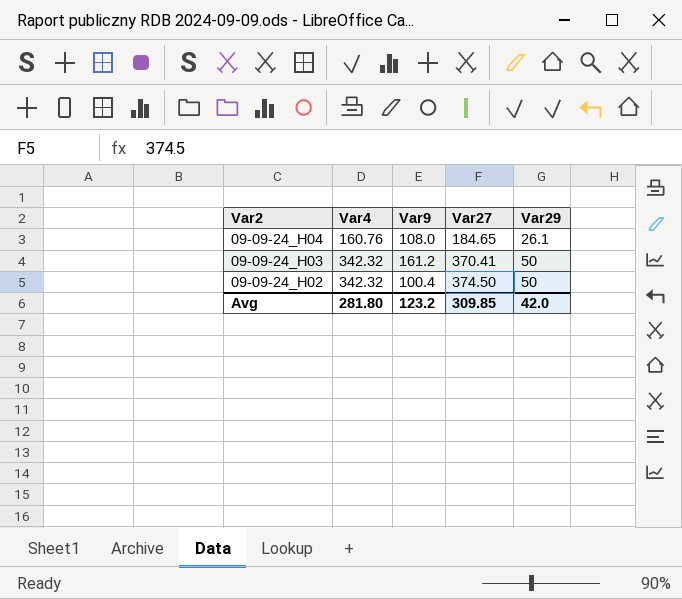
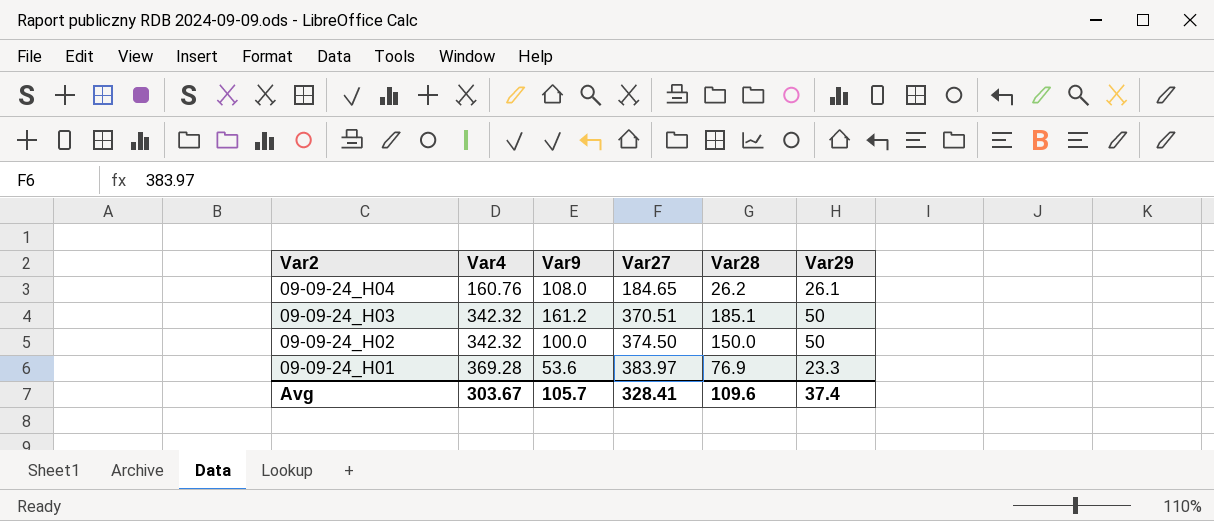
column Var28 | position: none -> 5
09-09-24_H03 | Var27: 370.41 -> 370.51
09-09-24_H02 | Var9: 100.4 -> 100.0
row 09-09-24_H01: none -> 369.28 | 53.6 | 383.97 | 76.9 | 23.3
Avg | Var4: 281.80 -> 303.67
Avg | Var9: 123.2 -> 105.7
Avg | Var27: 309.85 -> 328.41
Avg | Var29: 42.0 -> 37.4

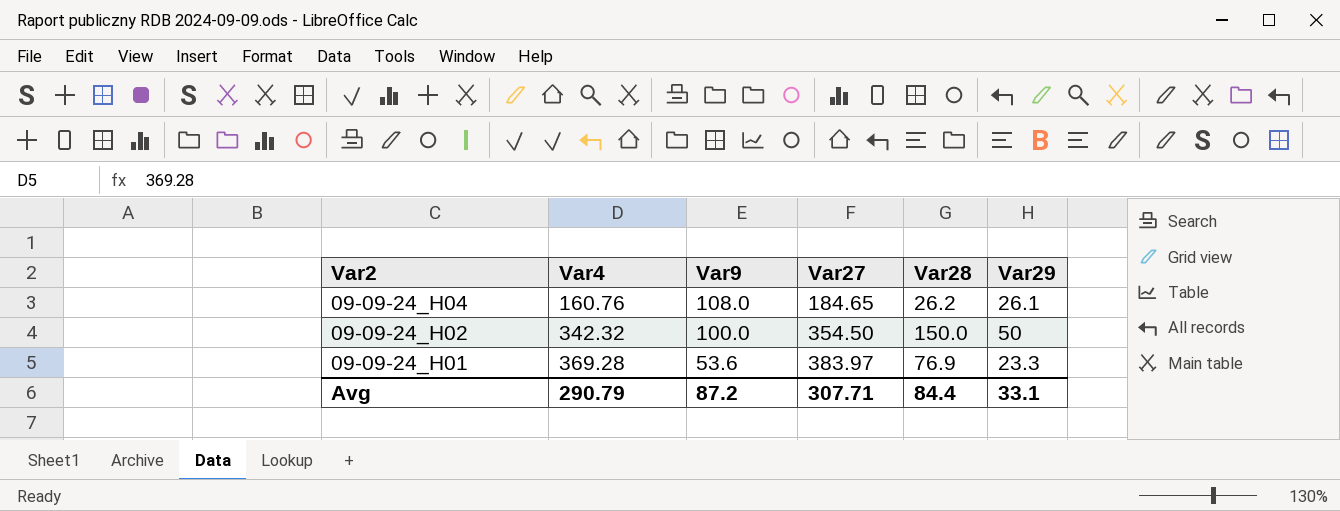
row 09-09-24_H03: 342.32 | 161.2 | 370.51 | 185.1 | 50 -> none
09-09-24_H02 | Var27: 374.50 -> 354.50
Avg | Var4: 303.67 -> 290.79
Avg | Var9: 105.7 -> 87.2
Avg | Var27: 328.41 -> 307.71
Avg | Var28: 109.6 -> 84.4
Avg | Var29: 37.4 -> 33.1

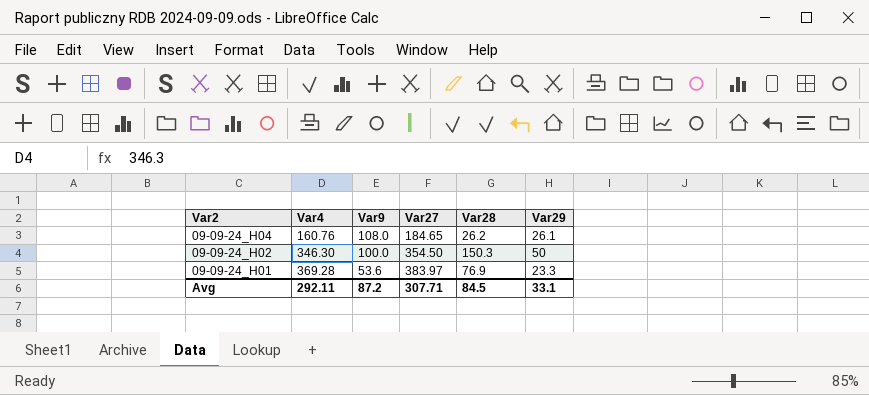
09-09-24_H02 | Var4: 342.32 -> 346.30
09-09-24_H02 | Var28: 150.0 -> 150.3
Avg | Var4: 290.79 -> 292.11
Avg | Var28: 84.4 -> 84.5

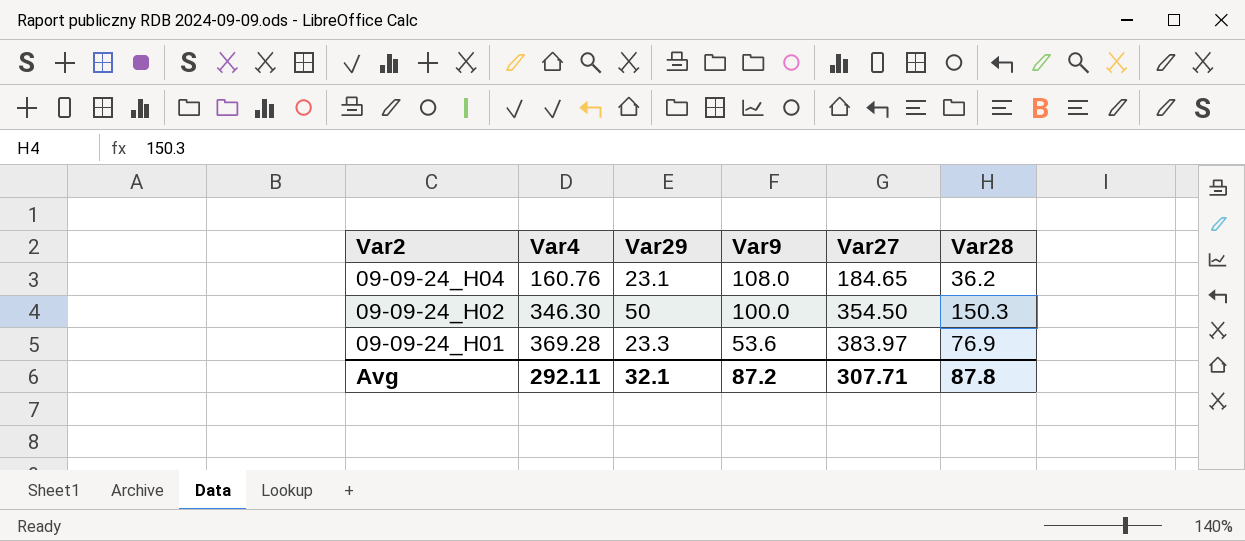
column Var29 | position: 6 -> 3
09-09-24_H04 | Var29: 26.1 -> 23.1
09-09-24_H04 | Var28: 26.2 -> 36.2
Avg | Var29: 33.1 -> 32.1
Avg | Var28: 84.5 -> 87.8

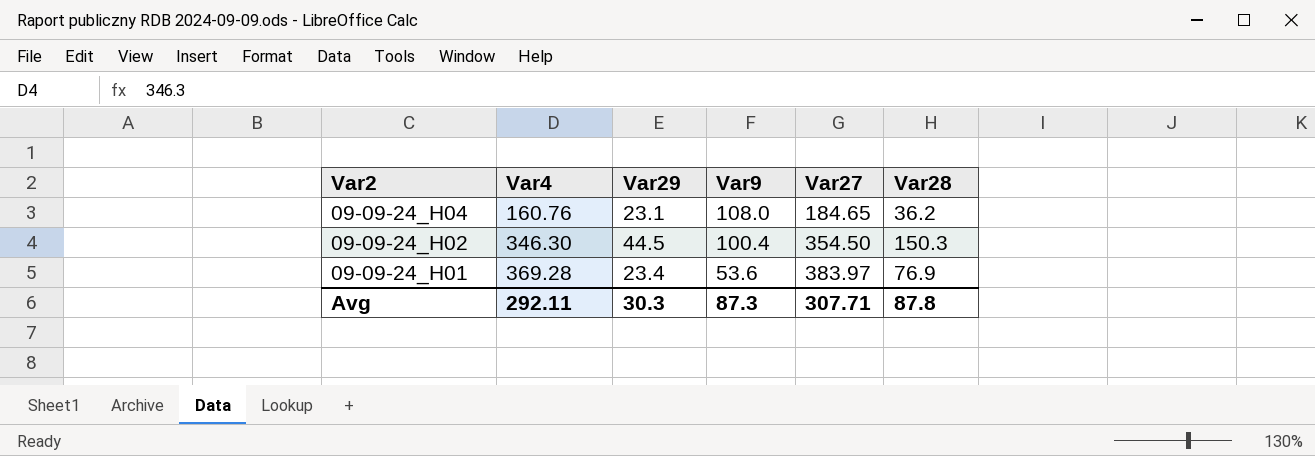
09-09-24_H02 | Var29: 50 -> 44.5
09-09-24_H02 | Var9: 100.0 -> 100.4
09-09-24_H01 | Var29: 23.3 -> 23.4
Avg | Var29: 32.1 -> 30.3
Avg | Var9: 87.2 -> 87.3

